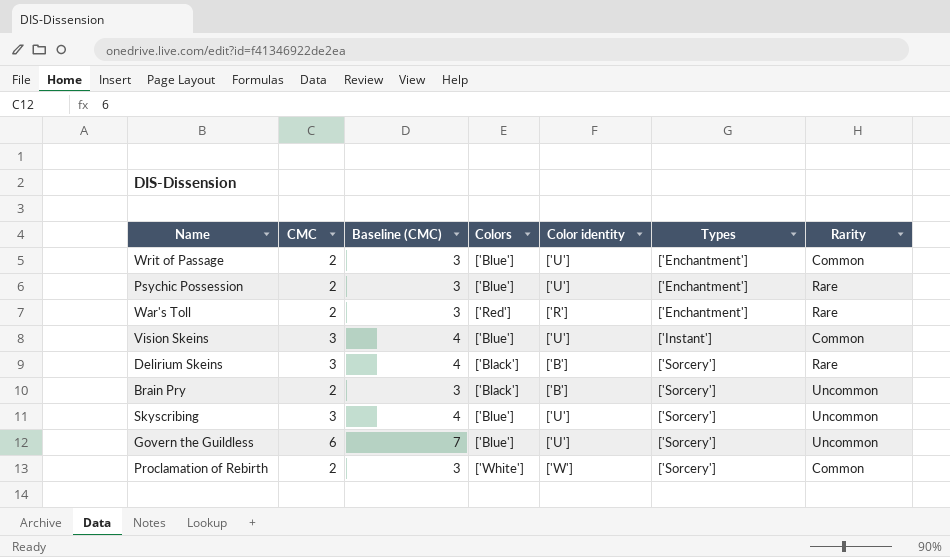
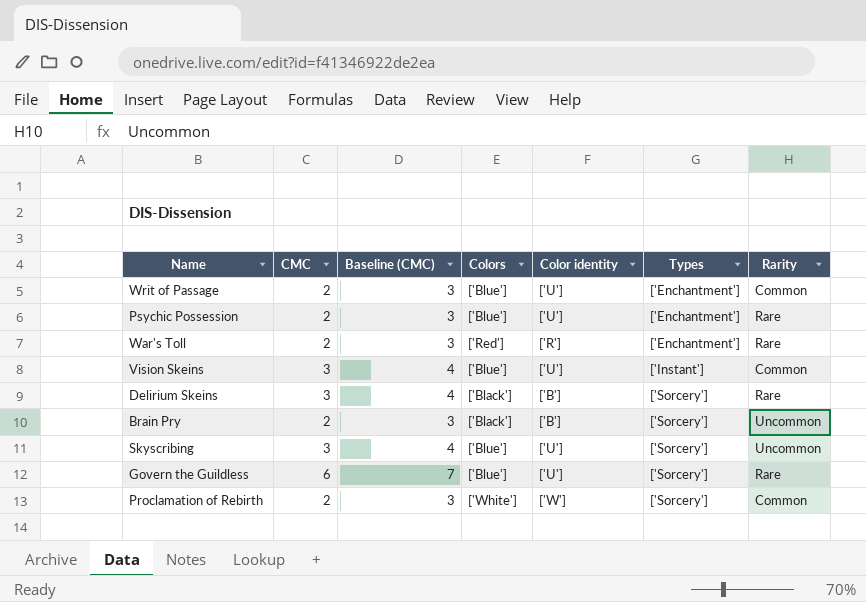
Govern the Guildless | Rarity: Uncommon -> Rare

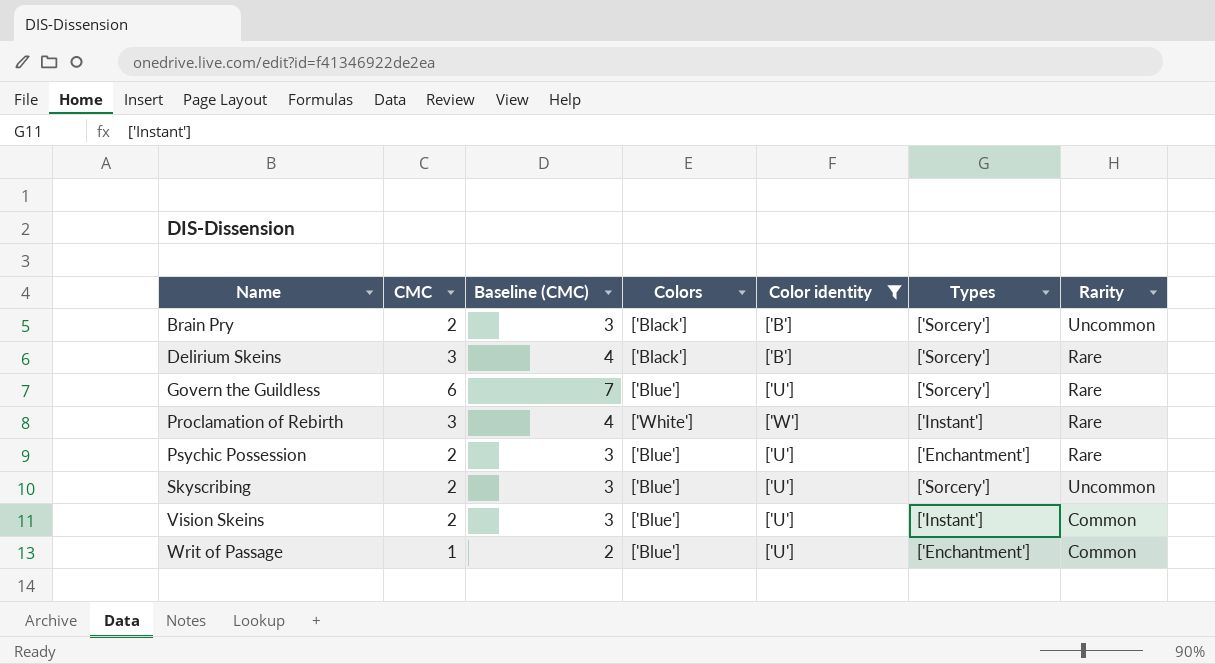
filter: none -> Color identity != ['R']
row order: Types ascending -> Name ascending
Proclamation of Rebirth | CMC: 2 -> 3
Proclamation of Rebirth | Baseline (CMC): 3 -> 4
Proclamation of Rebirth | Types: ['Sorcery'] -> ['Instant']
Proclamation of Rebirth | Rarity: Common -> Rare
Skyscribing | CMC: 3 -> 2
Skyscribing | Baseline (CMC): 4 -> 3
Vision Skeins | CMC: 3 -> 2
Vision Skeins | Baseline (CMC): 4 -> 3
Writ of Passage | CMC: 2 -> 1
Writ of Passage | Baseline (CMC): 3 -> 2

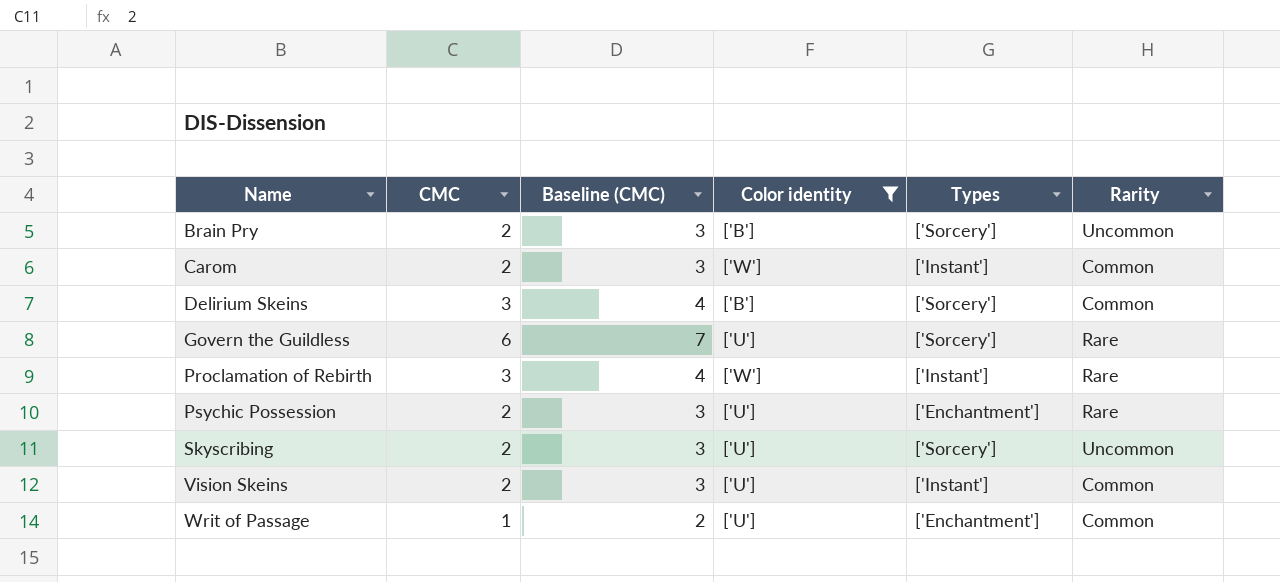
column Colors | position: 4 -> none
row Carom: none -> 2 | 3 | ['W'] | ['Instant'] | Common
Delirium Skeins | Rarity: Rare -> Common

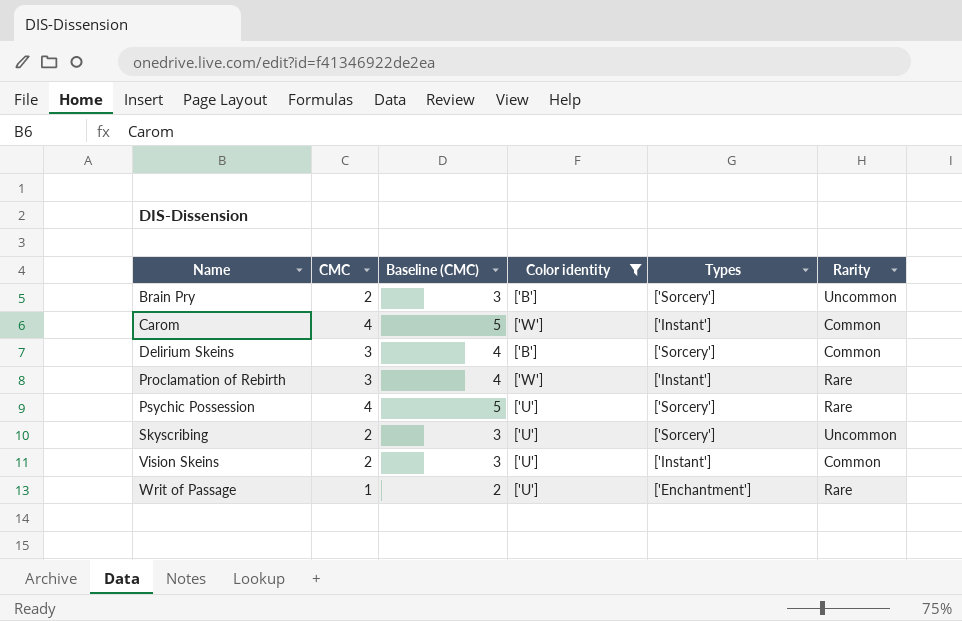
row Govern the Guildless: 6 | 7 | ['U'] | ['Sorcery'] | Rare -> none
Carom | CMC: 2 -> 4
Carom | Baseline (CMC): 3 -> 5
Psychic Possession | CMC: 2 -> 4
Psychic Possession | Baseline (CMC): 3 -> 5
Psychic Possession | Types: ['Enchantment'] -> ['Sorcery']
Writ of Passage | Rarity: Common -> Rare

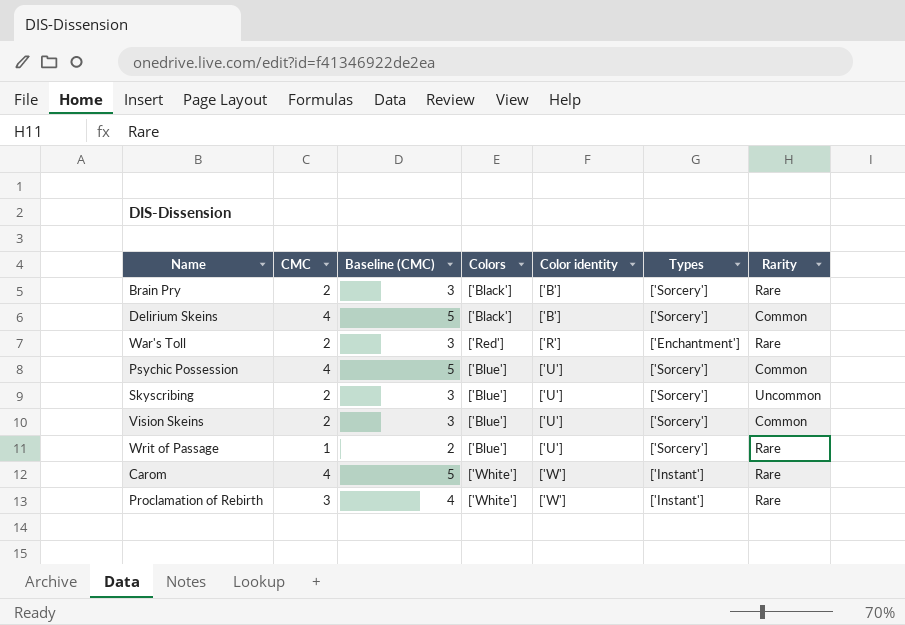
filter: Color identity != ['R'] -> none
row order: Name ascending -> Color identity ascending
column Colors | position: none -> 4
Brain Pry | Rarity: Uncommon -> Rare
Delirium Skeins | CMC: 3 -> 4
Delirium Skeins | Baseline (CMC): 4 -> 5
Psychic Possession | Rarity: Rare -> Common
Vision Skeins | Types: ['Instant'] -> ['Sorcery']
Writ of Passage | Types: ['Enchantment'] -> ['Sorcery']
Carom | Rarity: Common -> Rare

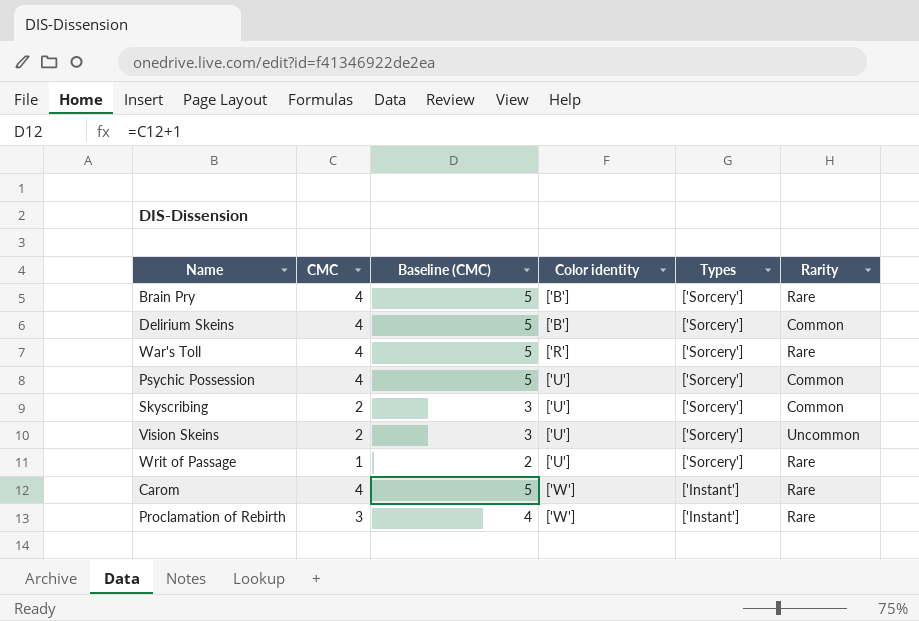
column Colors | position: 4 -> none
Brain Pry | CMC: 2 -> 4
Brain Pry | Baseline (CMC): 3 -> 5
War's Toll | CMC: 2 -> 4
War's Toll | Baseline (CMC): 3 -> 5
War's Toll | Types: ['Enchantment'] -> ['Sorcery']
Skyscribing | Rarity: Uncommon -> Common
Vision Skeins | Rarity: Common -> Uncommon

